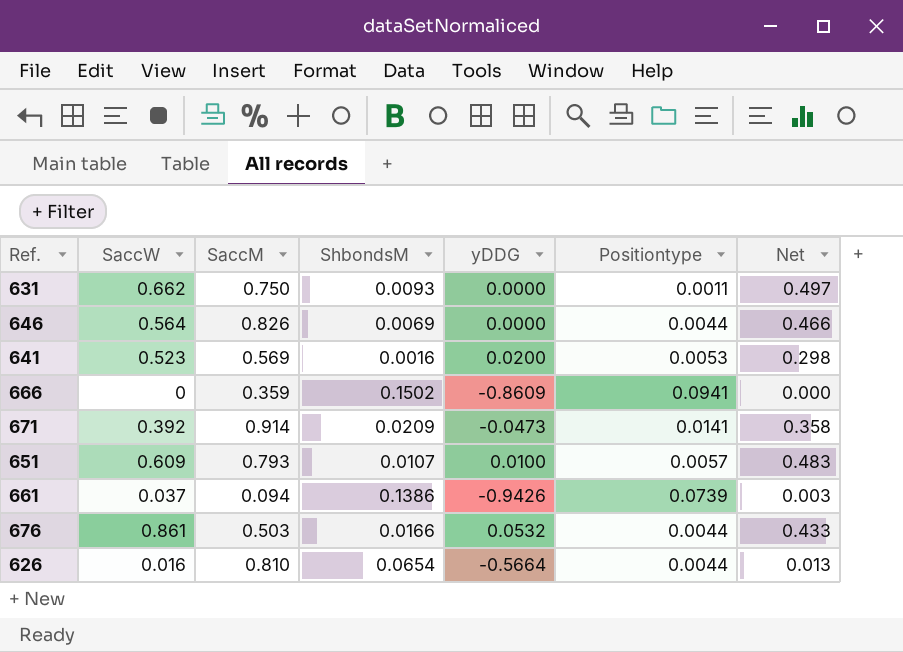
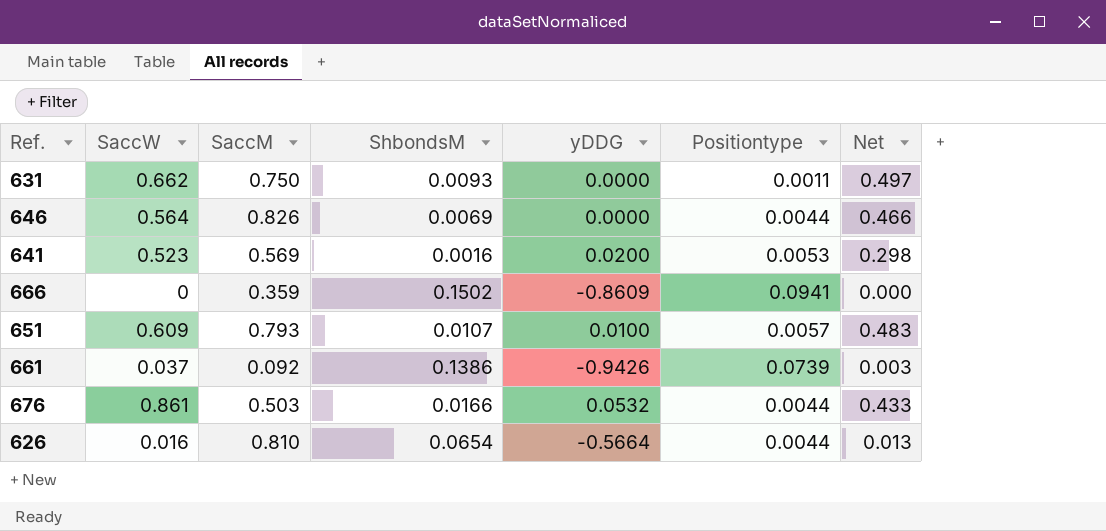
row 671: 0.392 | 0.914 | 0.0209 | -0.0473 | 0.0141 | 0.358 -> none
661 | SaccM: 0.094 -> 0.092

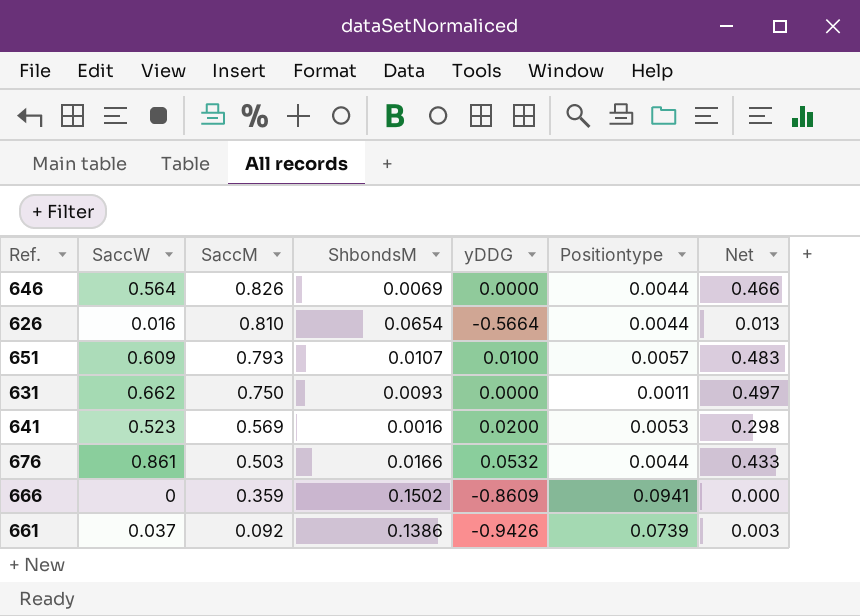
row order: none -> SaccM descending

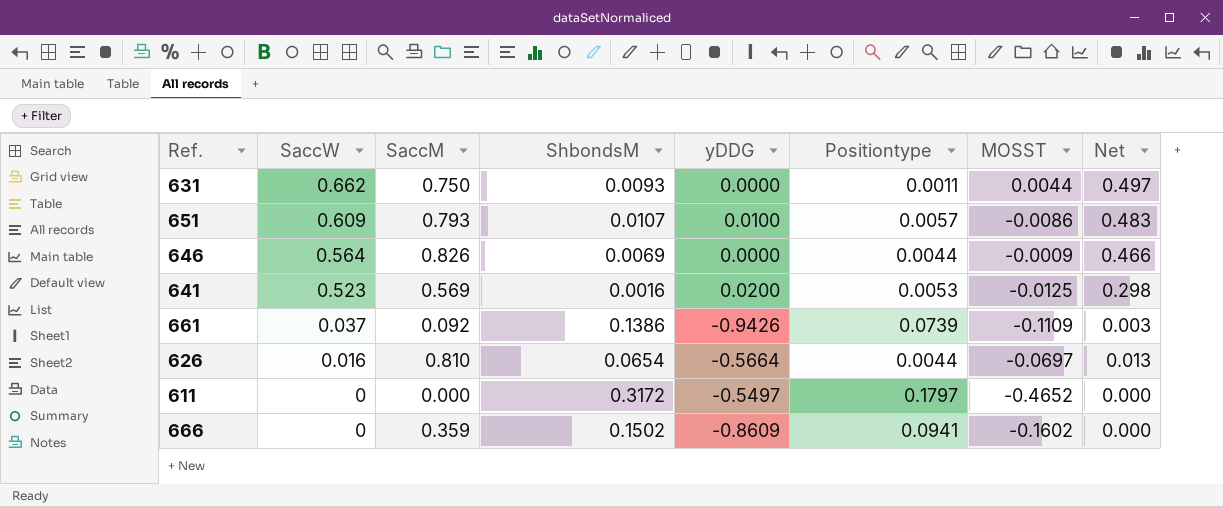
row order: SaccM descending -> SaccW descending
column MOSST | position: none -> 7
row 676: 0.861 | 0.503 | 0.0166 | 0.0532 | 0.0044 | 0.433 -> none
row 611: none -> 0 | 0.000 | 0.3172 | -0.5497 | 0.1797 | -0.4652 | 0.000

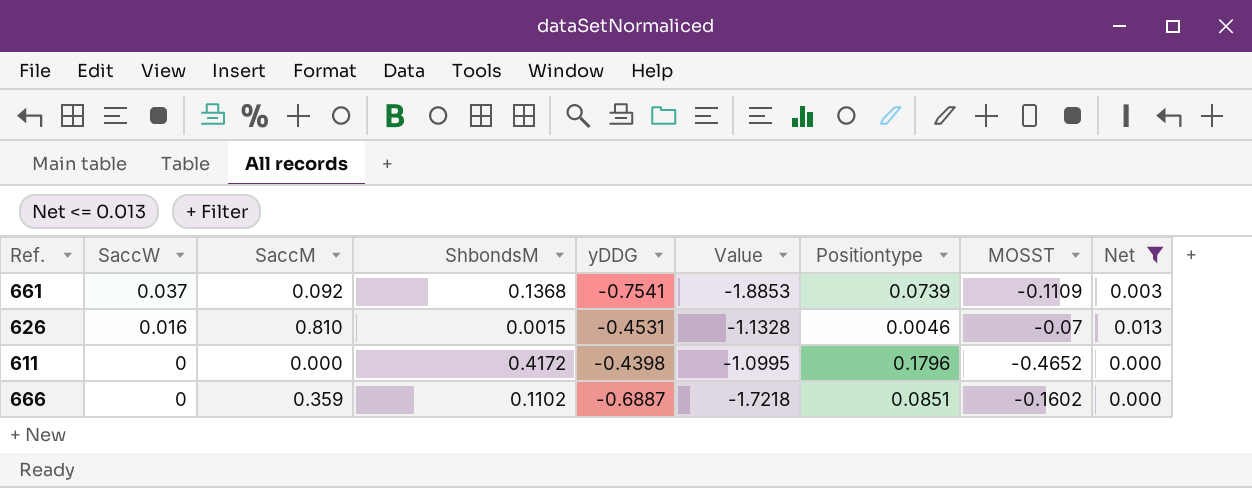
filter: none -> Net <= 0.013
column Value | formula: none -> [yDDG] * 2.5
661 | ShbondsM: 0.1386 -> 0.1368
661 | yDDG: -0.9426 -> -0.7541
626 | ShbondsM: 0.0654 -> 0.0015
626 | yDDG: -0.5664 -> -0.4531
626 | Positiontype: 0.0044 -> 0.0046
626 | MOSST: -0.0697 -> -0.07
611 | ShbondsM: 0.3172 -> 0.4172
611 | yDDG: -0.5497 -> -0.4398
611 | Positiontype: 0.1797 -> 0.1796
666 | ShbondsM: 0.1502 -> 0.1102
666 | yDDG: -0.8609 -> -0.6887
666 | Positiontype: 0.0941 -> 0.0851

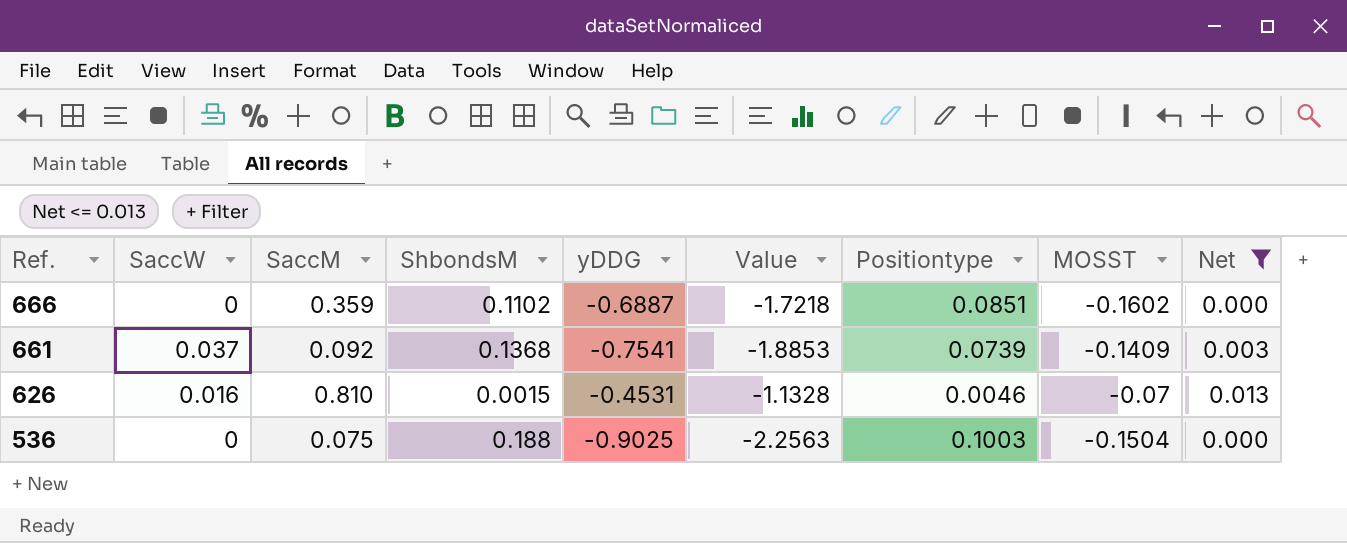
row order: SaccW descending -> Ref. descending
row 611: 0 | 0.000 | 0.4172 | -0.4398 | -1.0995 | 0.1796 | -0.4652 | 0.000 -> none
661 | MOSST: -0.1109 -> -0.1409
row 536: none -> 0 | 0.075 | 0.188 | -0.9025 | -2.2563 | 0.1003 | -0.1504 | 0.000

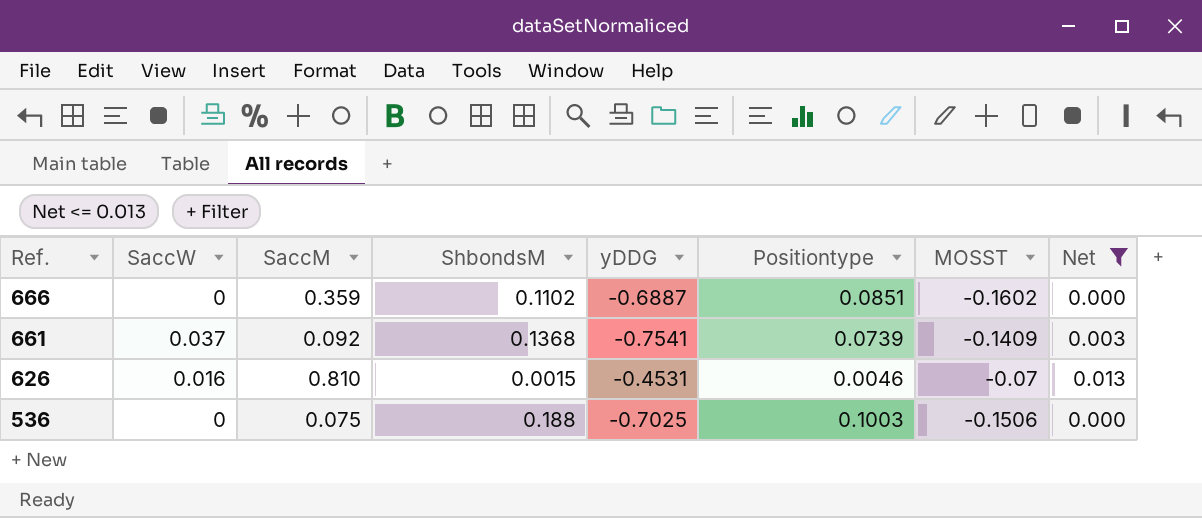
column Value | formula: [yDDG] * 2.5 -> none
536 | yDDG: -0.9025 -> -0.7025
536 | MOSST: -0.1504 -> -0.1506

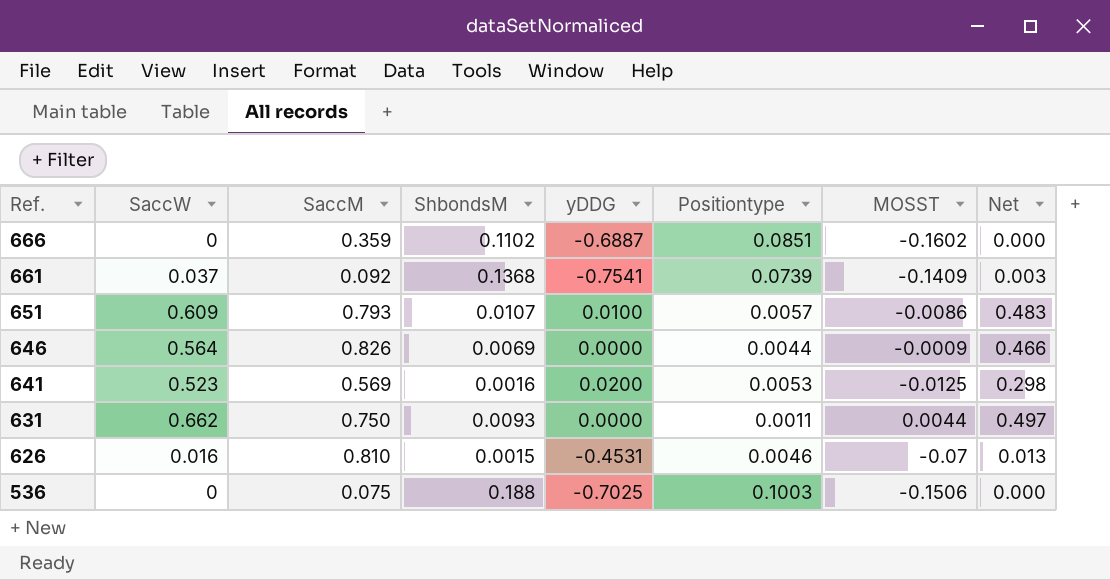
filter: Net <= 0.013 -> none

